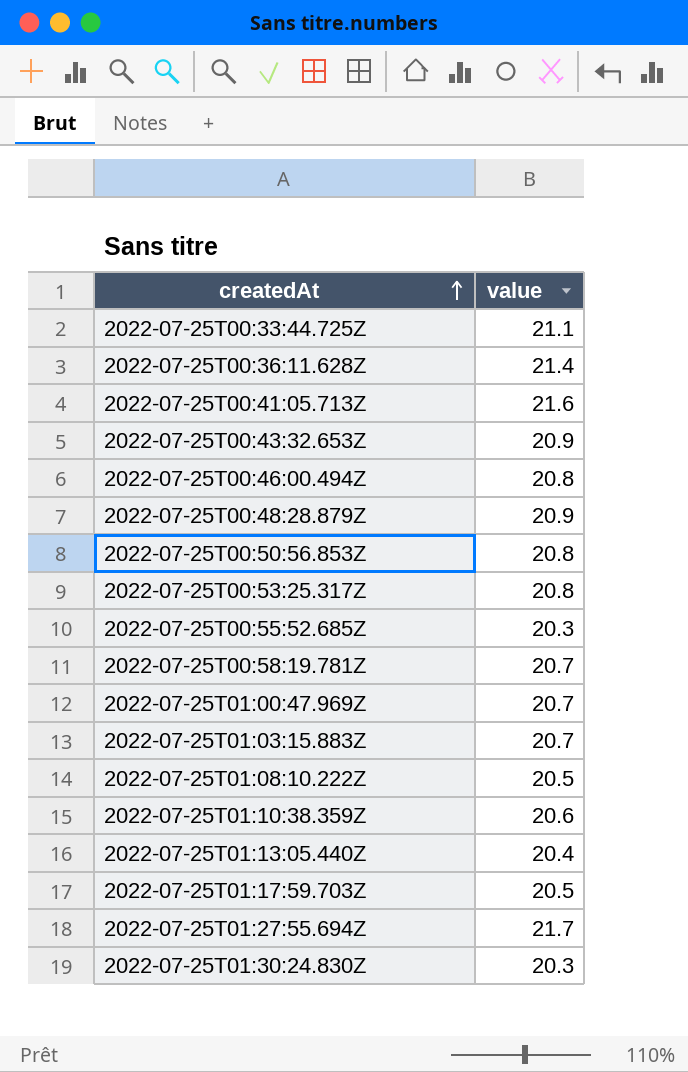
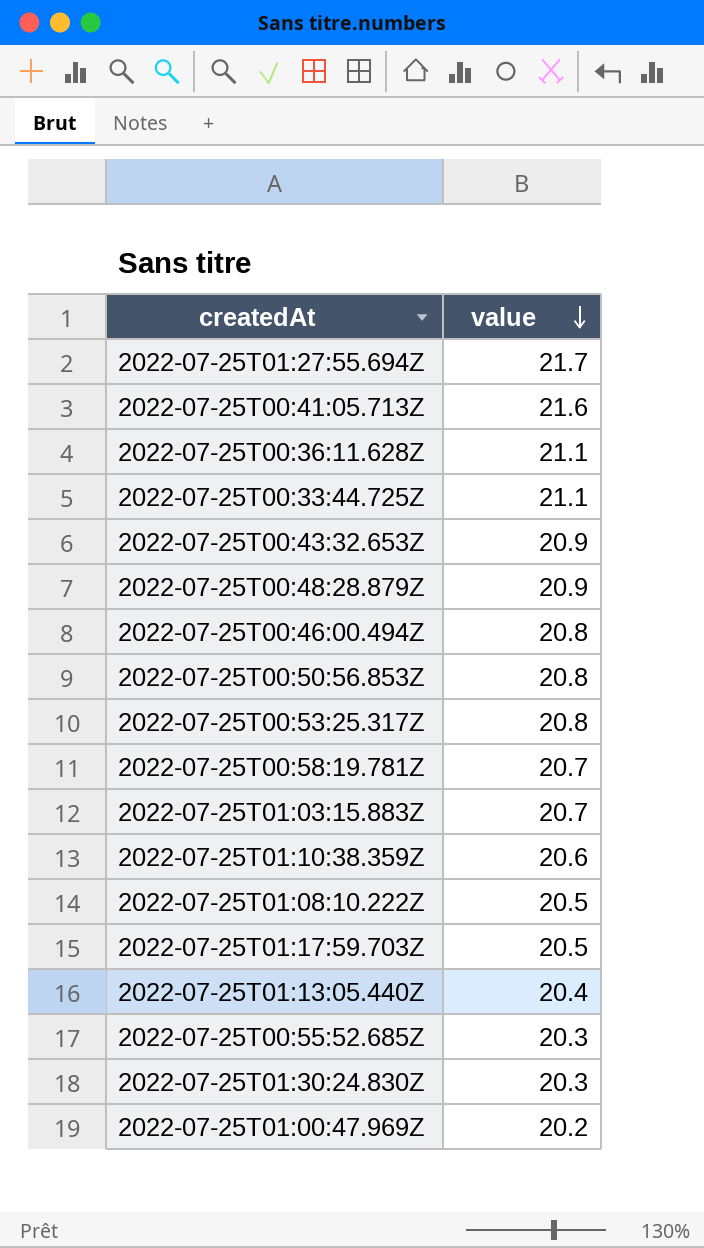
row order: createdAt ascending -> value descending
2022-07-25T00:36:11.628Z | value: 21.4 -> 21.1
2022-07-25T01:00:47.969Z | value: 20.7 -> 20.2

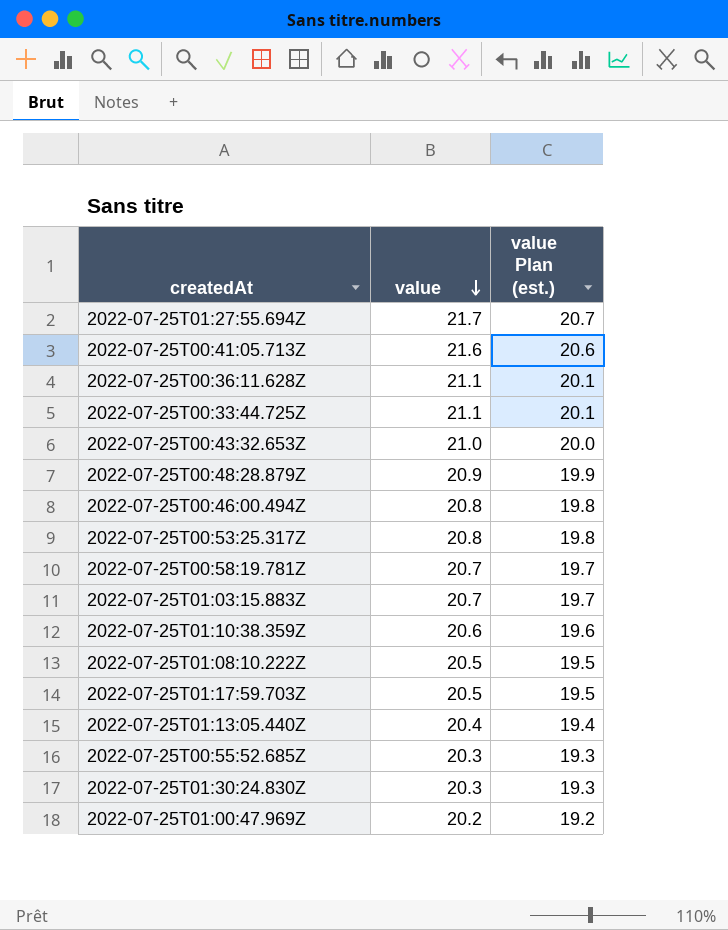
column value Plan (est.) | formula: none -> [value] - 1
row 2022-07-25T00:50:56.853Z: 20.8 -> none
2022-07-25T00:43:32.653Z | value: 20.9 -> 21.0

